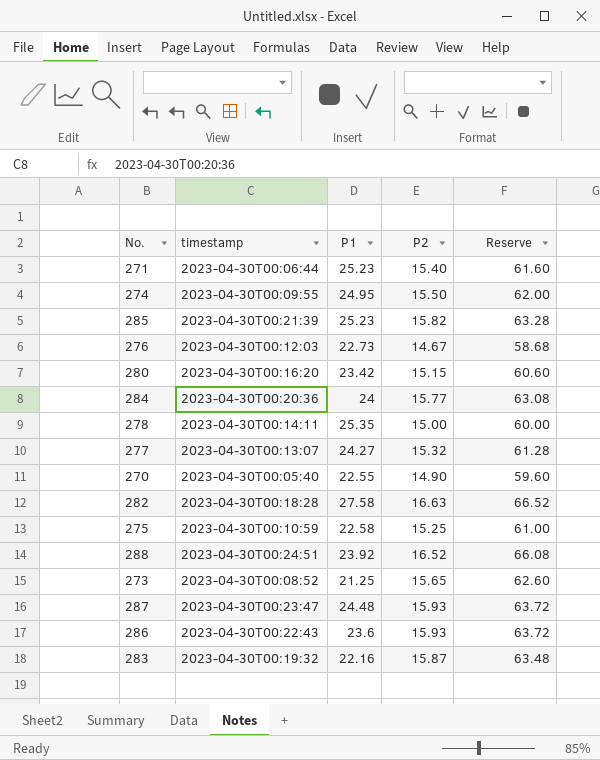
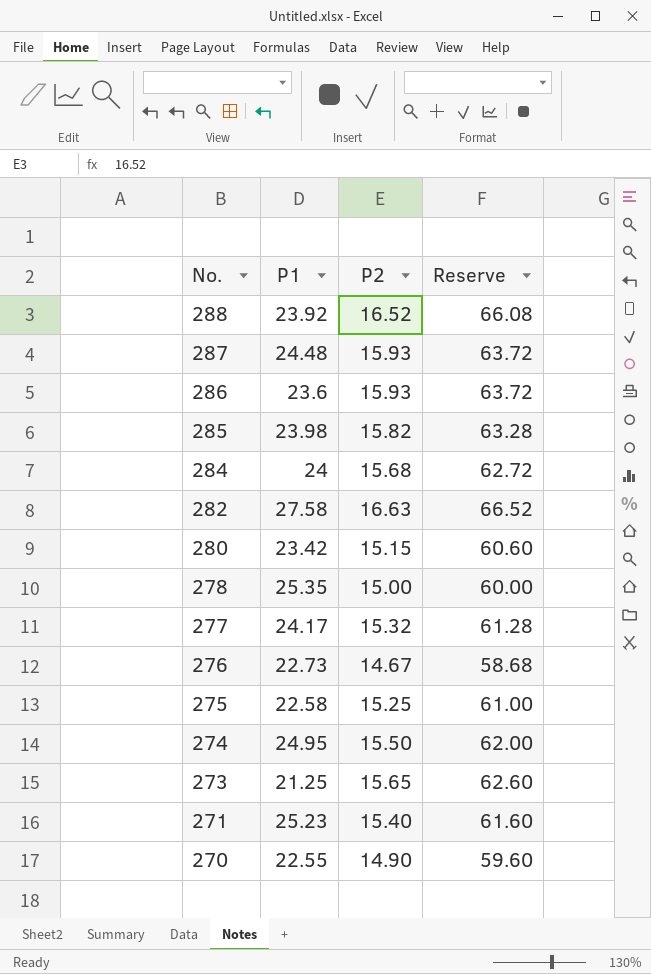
row order: none -> No. descending
column timestamp | position: 2 -> none
row 283: 2023-04-30T00:19:32 | 22.16 | 15.87 | 63.48 -> none
285 | P1: 25.23 -> 23.98
284 | P2: 15.77 -> 15.68
284 | Reserve: 63.08 -> 62.72
277 | P1: 24.27 -> 24.17

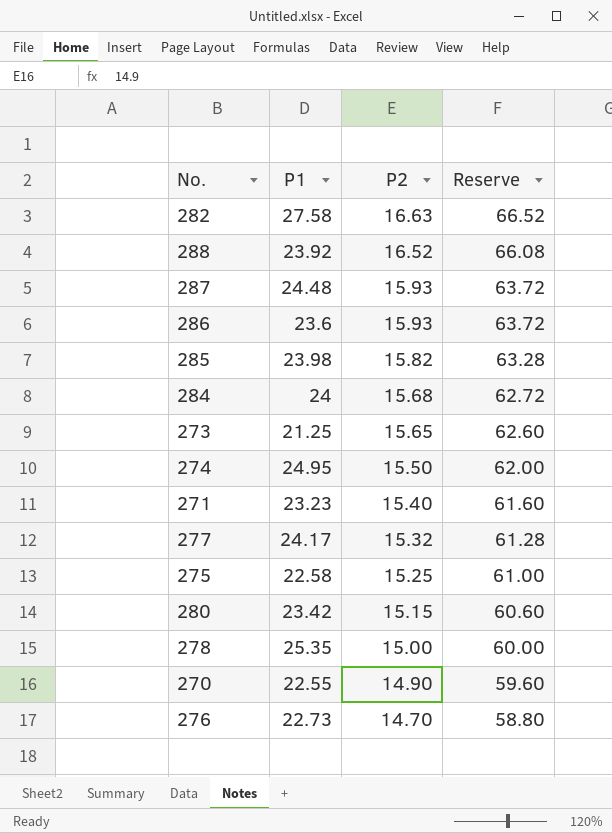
row order: No. descending -> P2 descending
271 | P1: 25.23 -> 23.23
276 | P2: 14.67 -> 14.70
276 | Reserve: 58.68 -> 58.80

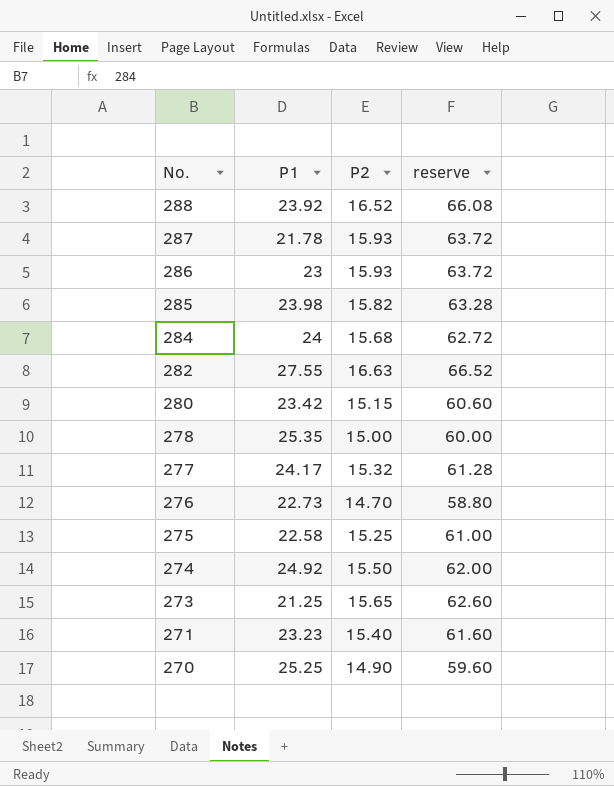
row order: P2 descending -> No. descending
column name: Reserve -> reserve
287 | P1: 24.48 -> 21.78
286 | P1: 23.6 -> 23
282 | P1: 27.58 -> 27.55
274 | P1: 24.95 -> 24.92
270 | P1: 22.55 -> 25.25

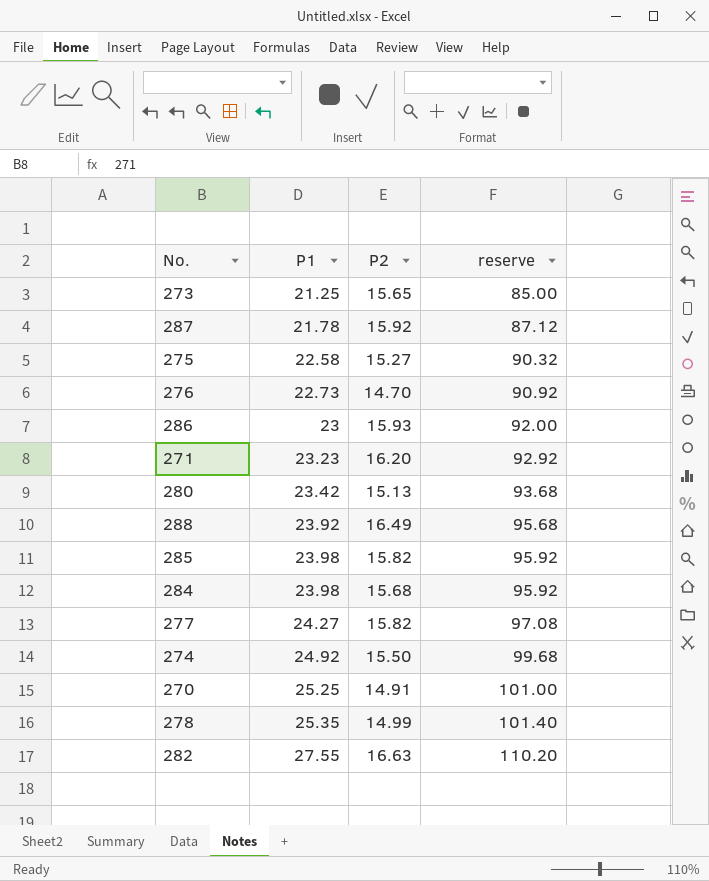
row order: No. descending -> P1 ascending
column reserve | formula: [P2] * 4 -> [P1] * 4
287 | P2: 15.93 -> 15.92
275 | P2: 15.25 -> 15.27
271 | P2: 15.40 -> 16.20
280 | P2: 15.15 -> 15.13
288 | P2: 16.52 -> 16.49
284 | P1: 24 -> 23.98
277 | P1: 24.17 -> 24.27
277 | P2: 15.32 -> 15.82
270 | P2: 14.90 -> 14.91
278 | P2: 15.00 -> 14.99

